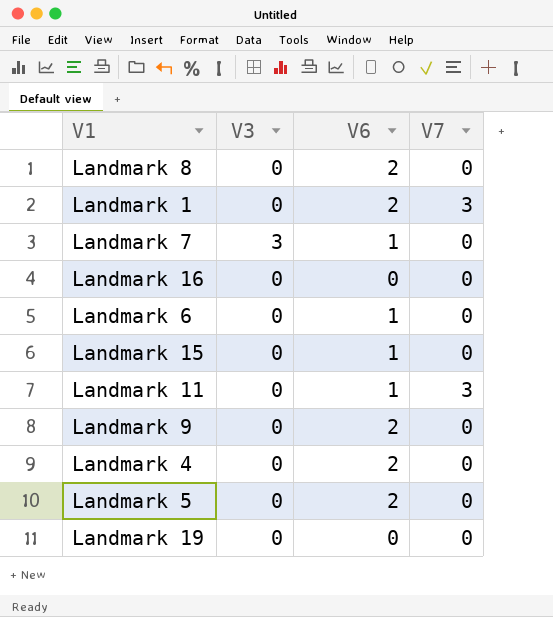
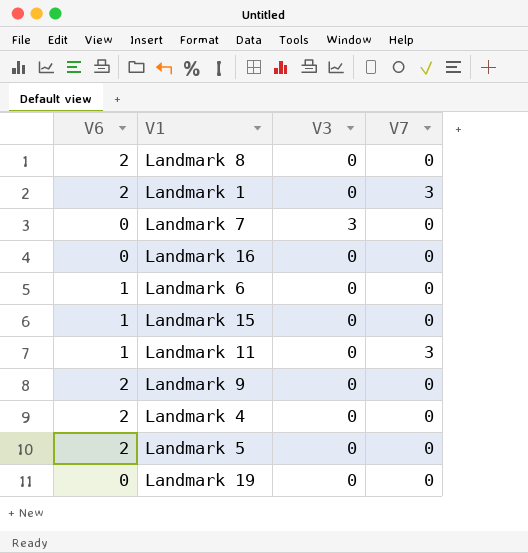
column V6 | position: 3 -> 1
Landmark 7 | V6: 1 -> 0

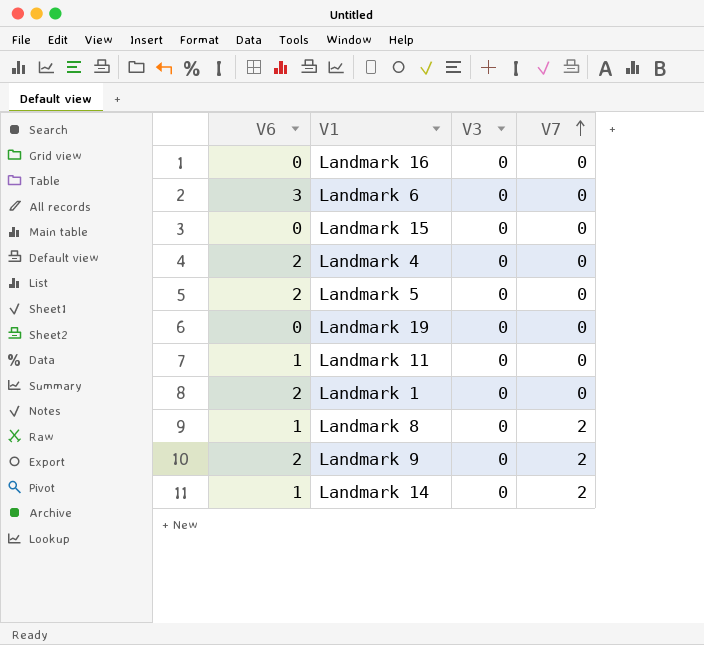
row order: none -> V7 ascending
row Landmark 7: 0 | 3 | 0 -> none
Landmark 6 | V6: 1 -> 3
Landmark 15 | V6: 1 -> 0
Landmark 11 | V7: 3 -> 0
Landmark 1 | V7: 3 -> 0
Landmark 8 | V6: 2 -> 1
Landmark 8 | V7: 0 -> 2
Landmark 9 | V7: 0 -> 2
row Landmark 14: none -> 1 | 0 | 2

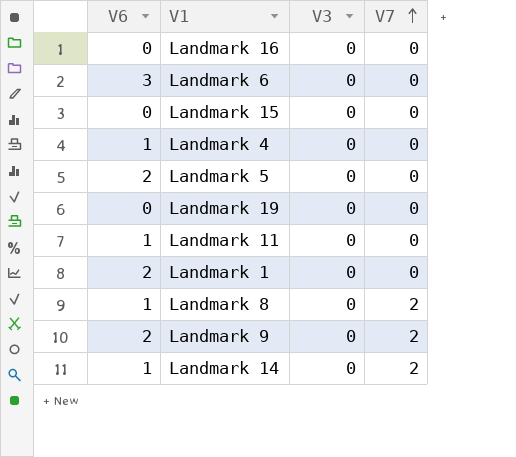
Landmark 4 | V6: 2 -> 1

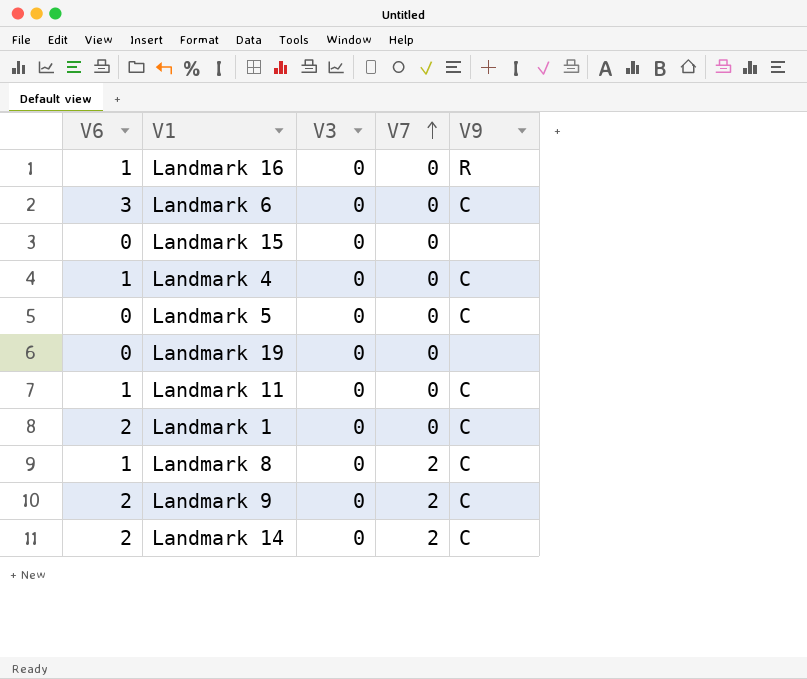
column V9 | position: none -> 5
Landmark 16 | V6: 0 -> 1
Landmark 5 | V6: 2 -> 0
Landmark 14 | V6: 1 -> 2

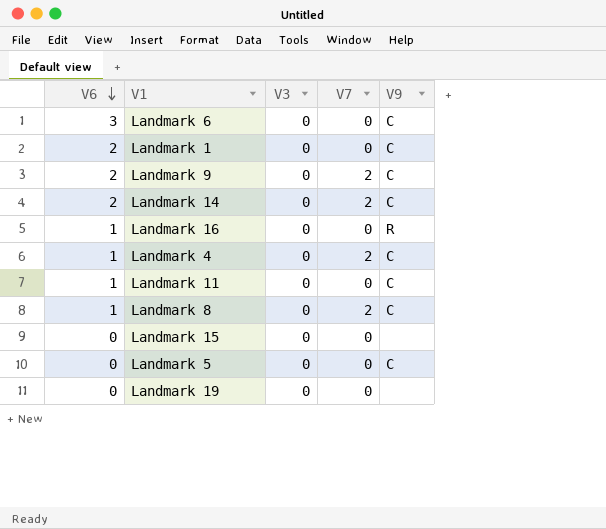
row order: V7 ascending -> V6 descending
Landmark 4 | V7: 0 -> 2

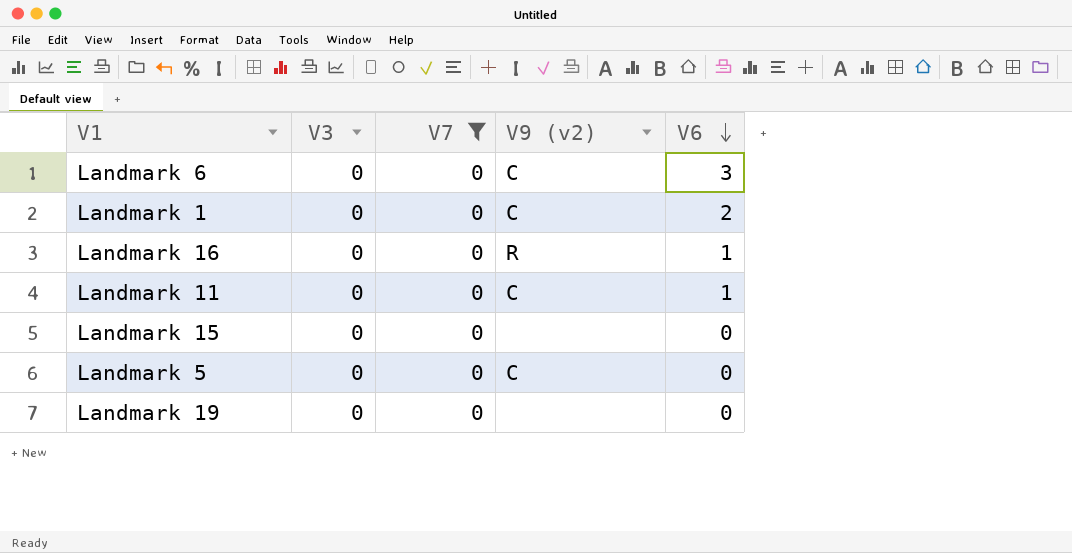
filter: none -> V7 = 0
column name: V9 -> V9 (v2)
column V6 | position: 1 -> 5

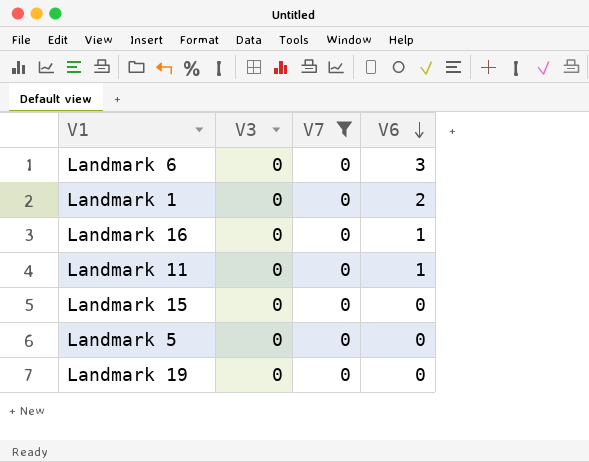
column V9 (v2) | position: 4 -> none

